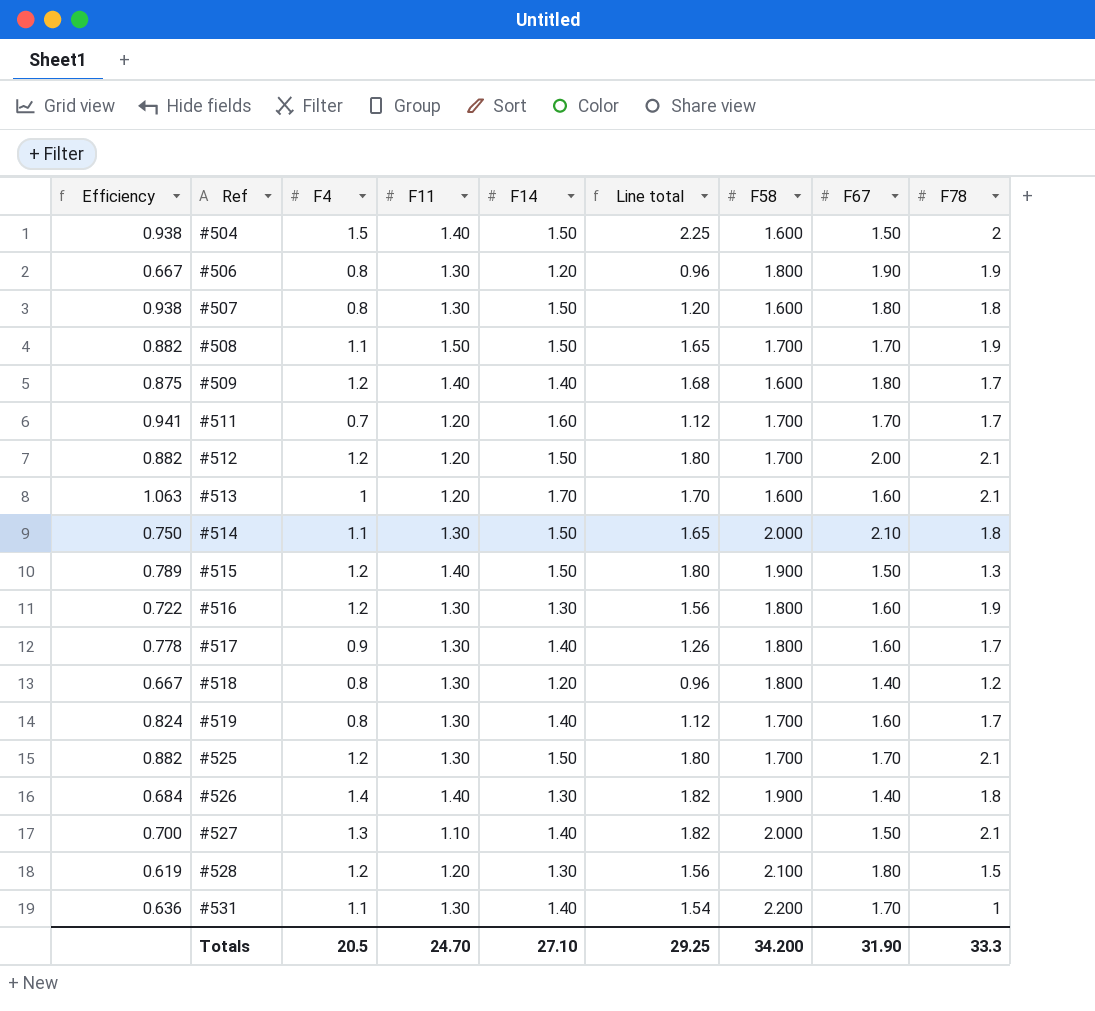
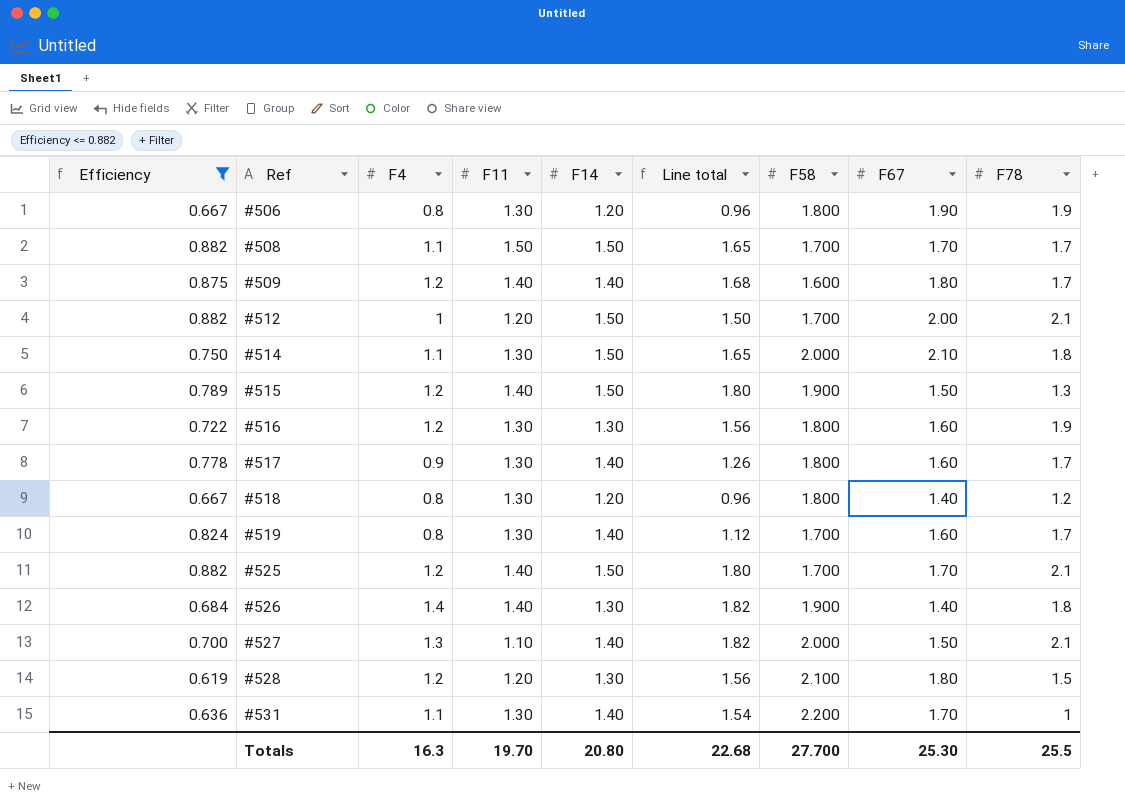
filter: none -> Efficiency <= 0.882
#508 | F78: 1.9 -> 1.7
#512 | F4: 1.2 -> 1
#512 | Line total: 1.80 -> 1.50
#525 | F11: 1.30 -> 1.40
Totals | F4: 20.5 -> 16.3
Totals | F11: 24.70 -> 19.70
Totals | F14: 27.10 -> 20.80
Totals | Line total: 29.25 -> 22.68
Totals | F58: 34.200 -> 27.700
Totals | F67: 31.90 -> 25.30
Totals | F78: 33.3 -> 25.5

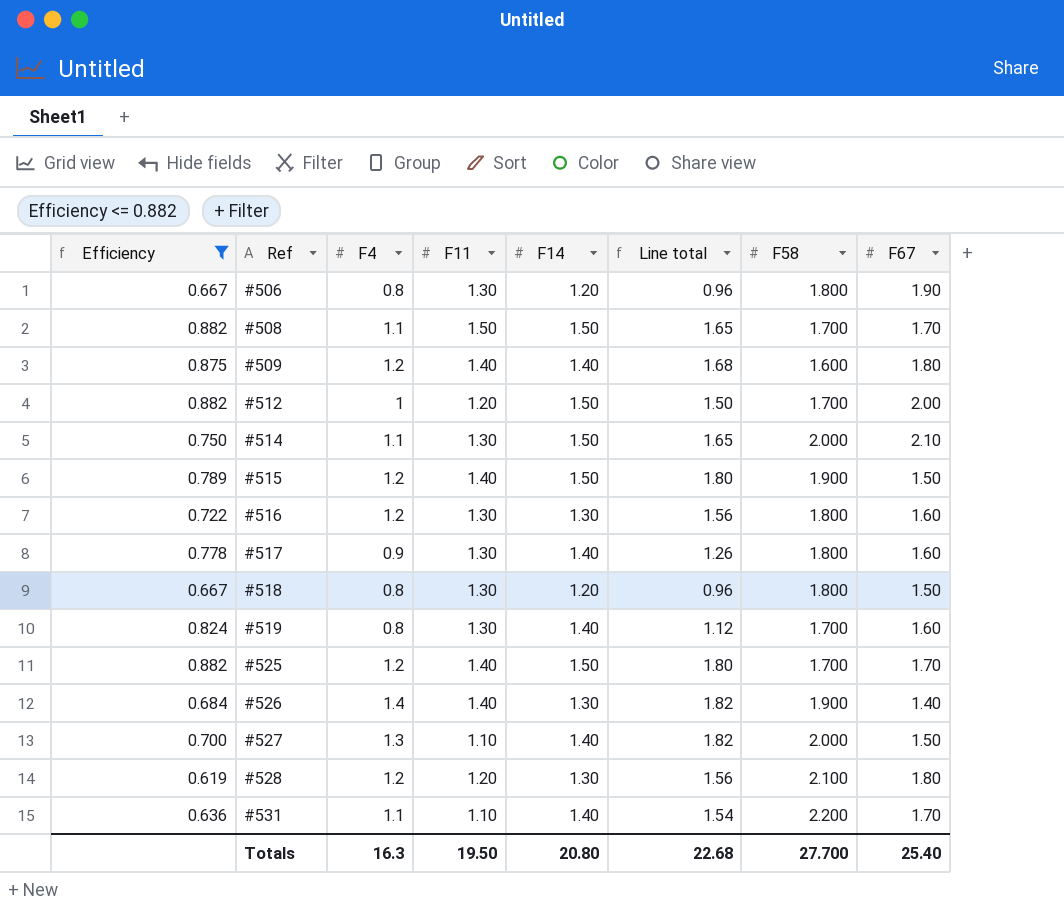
column F78 | position: 9 -> none
#518 | F67: 1.40 -> 1.50
#531 | F11: 1.30 -> 1.10
Totals | F11: 19.70 -> 19.50
Totals | F67: 25.30 -> 25.40

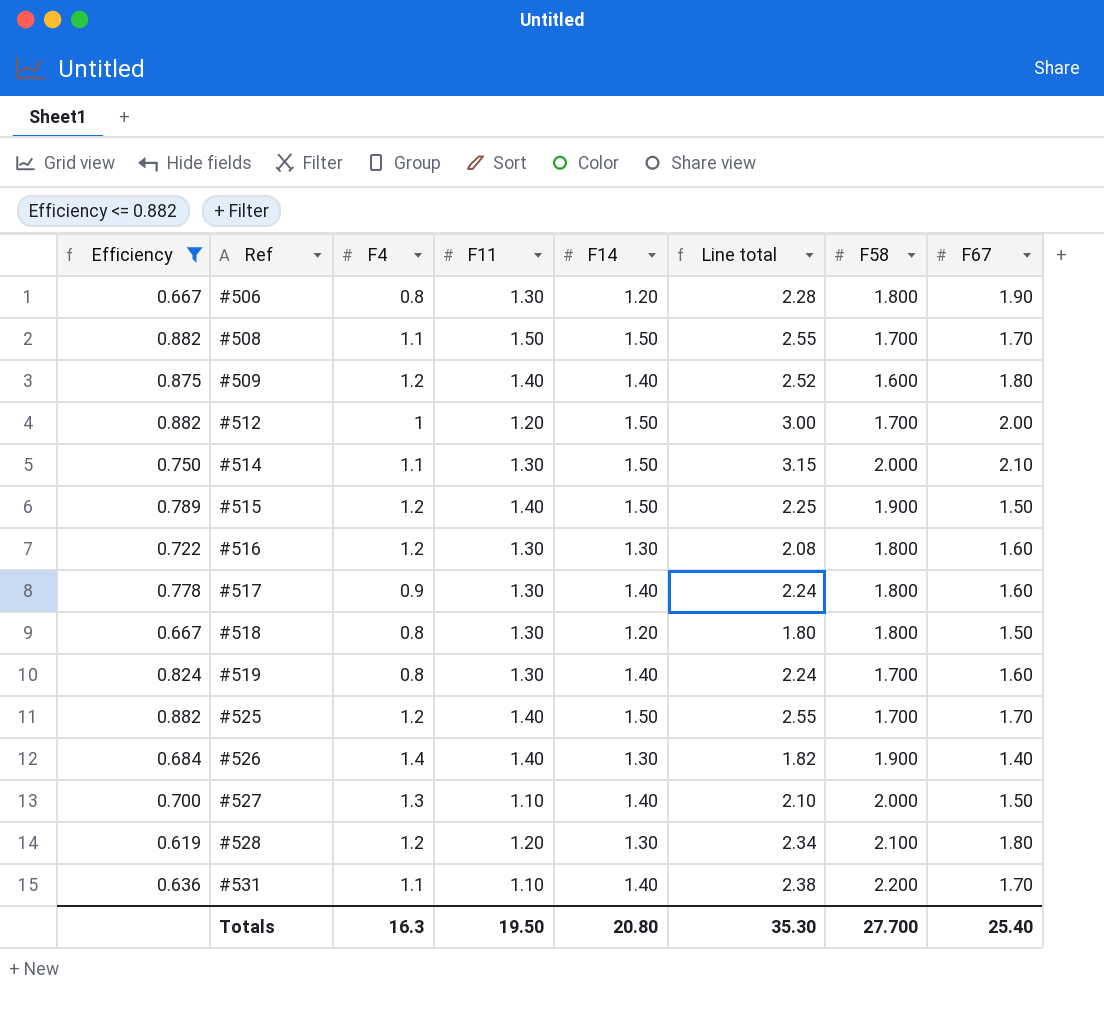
column Line total | formula: [F4] * [F14] -> [F14] * [F67]
Totals | Line total: 22.68 -> 35.30

